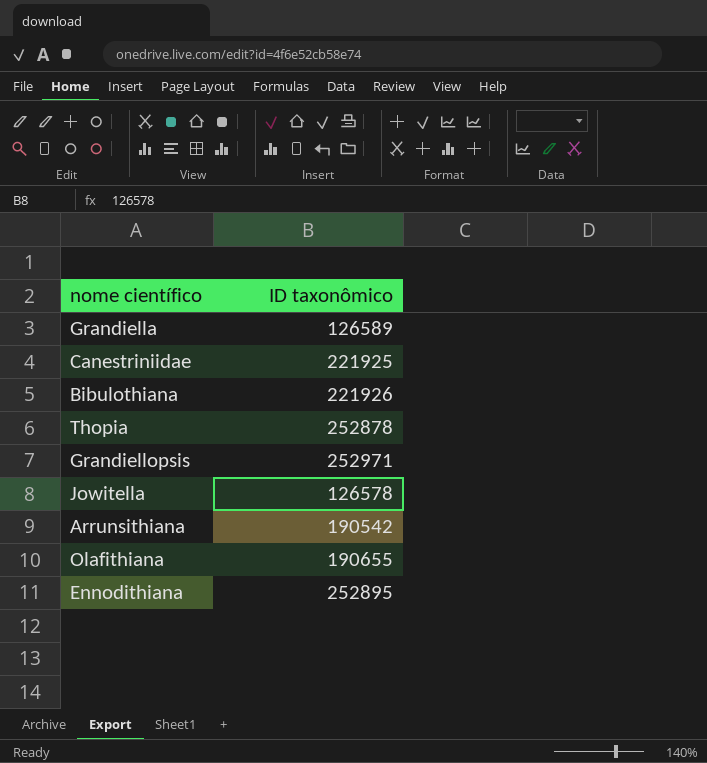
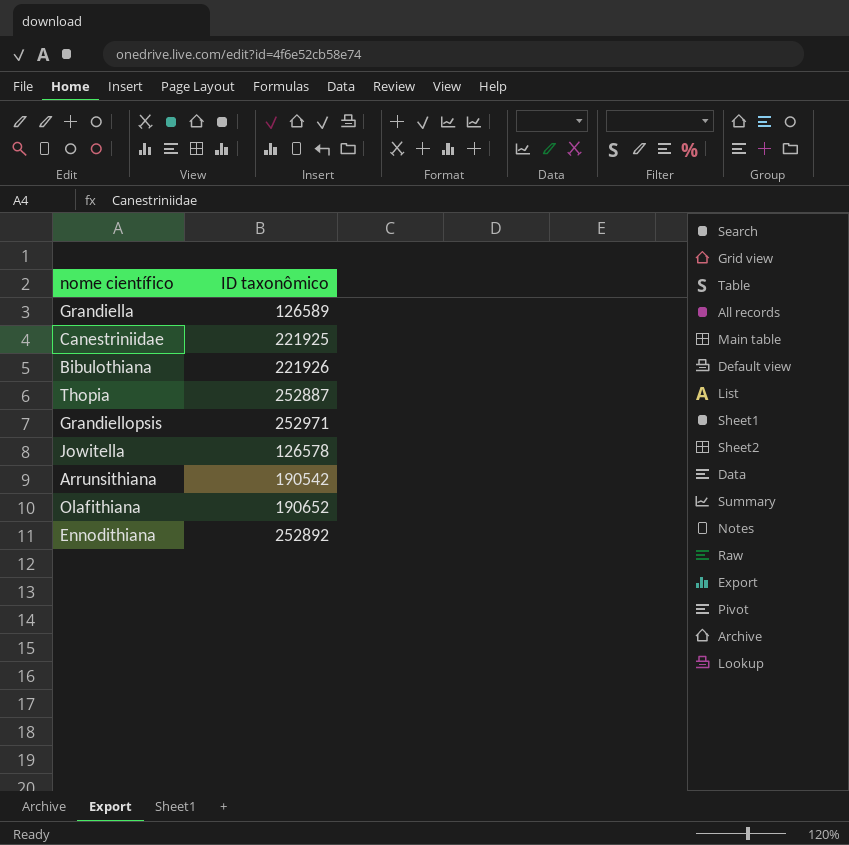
Thopia | ID taxonômico: 252878 -> 252887
Olafithiana | ID taxonômico: 190655 -> 190652
Ennodithiana | ID taxonômico: 252895 -> 252892

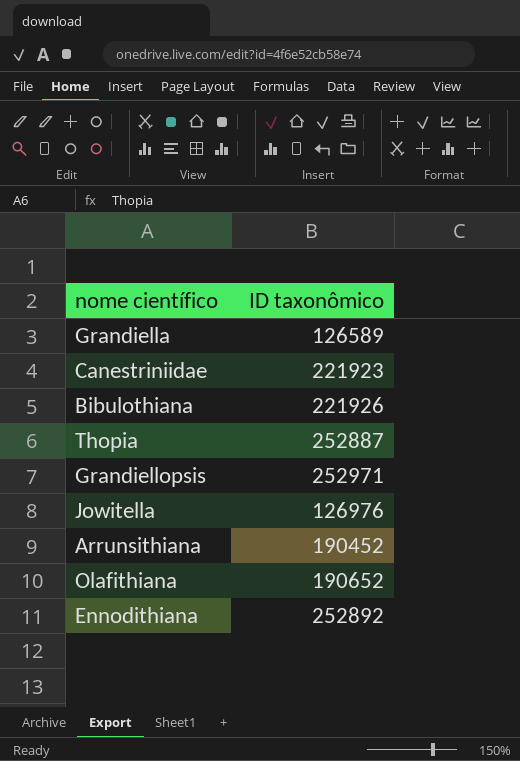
Canestriniidae | ID taxonômico: 221925 -> 221923
Jowitella | ID taxonômico: 126578 -> 126976
Arrunsithiana | ID taxonômico: 190542 -> 190452

